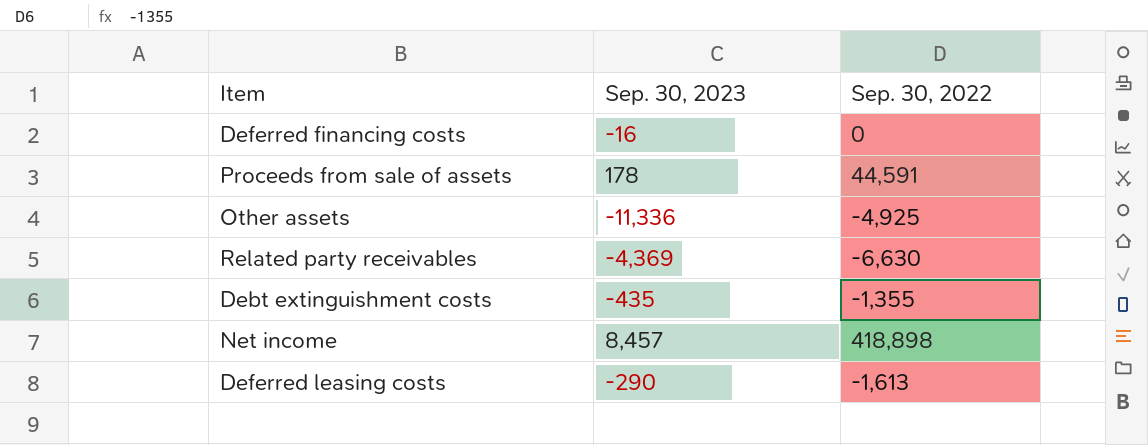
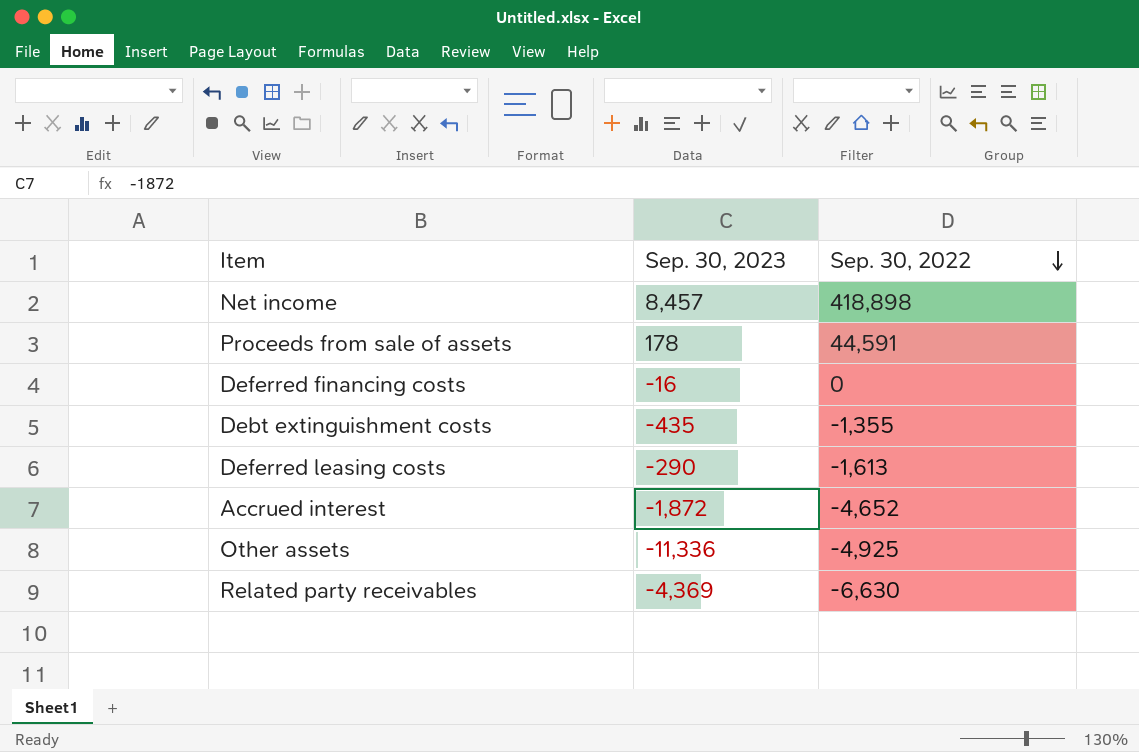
row order: none -> Sep. 30, 2022 descending
row Accrued interest: none -> -1,872 | -4,652

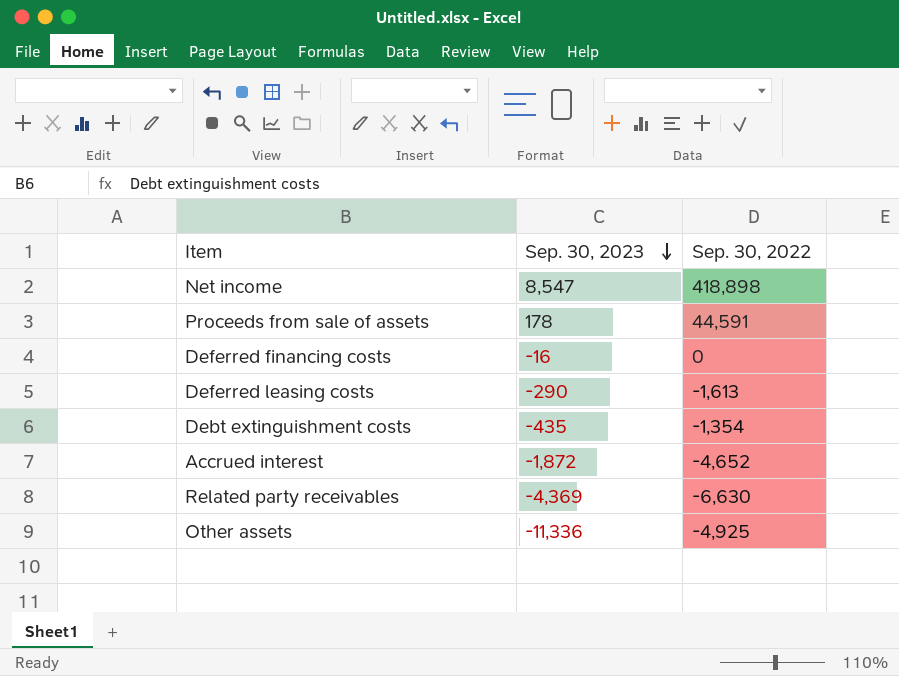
row order: Sep. 30, 2022 descending -> Sep. 30, 2023 descending
Net income | Sep. 30, 2023: 8,457 -> 8,547
Debt extinguishment costs | Sep. 30, 2022: -1,355 -> -1,354

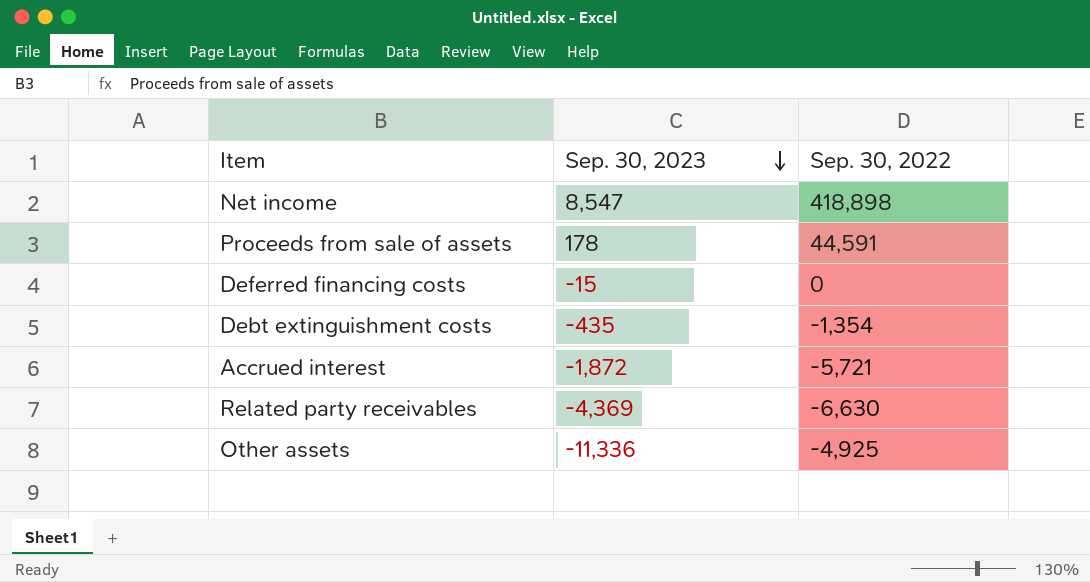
row Deferred leasing costs: -290 | -1,613 -> none
Deferred financing costs | Sep. 30, 2023: -16 -> -15
Accrued interest | Sep. 30, 2022: -4,652 -> -5,721

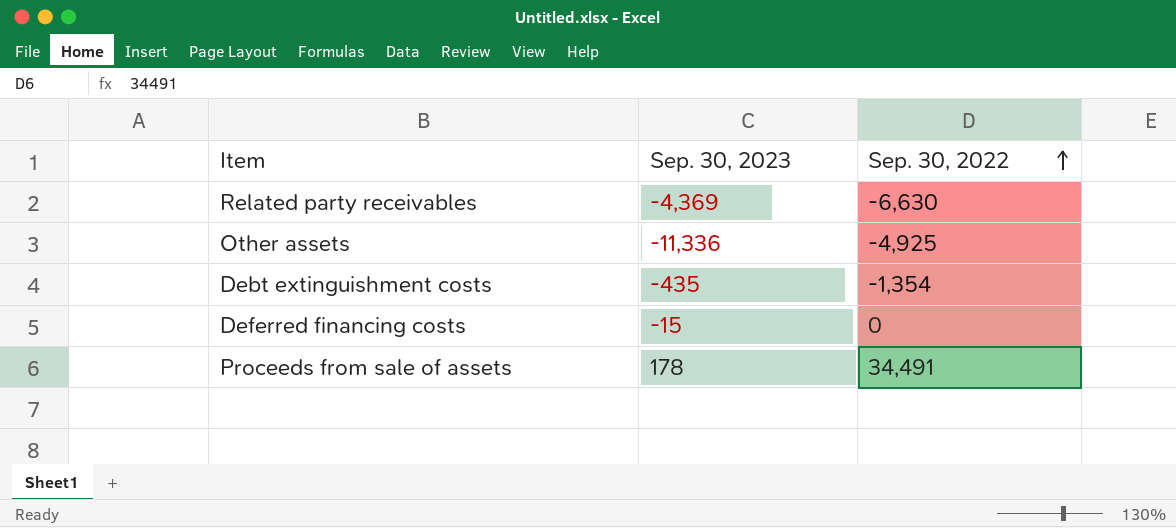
row order: Sep. 30, 2023 descending -> Sep. 30, 2022 ascending
row Net income: 8,547 | 418,898 -> none
row Accrued interest: -1,872 | -5,721 -> none
Proceeds from sale of assets | Sep. 30, 2022: 44,591 -> 34,491

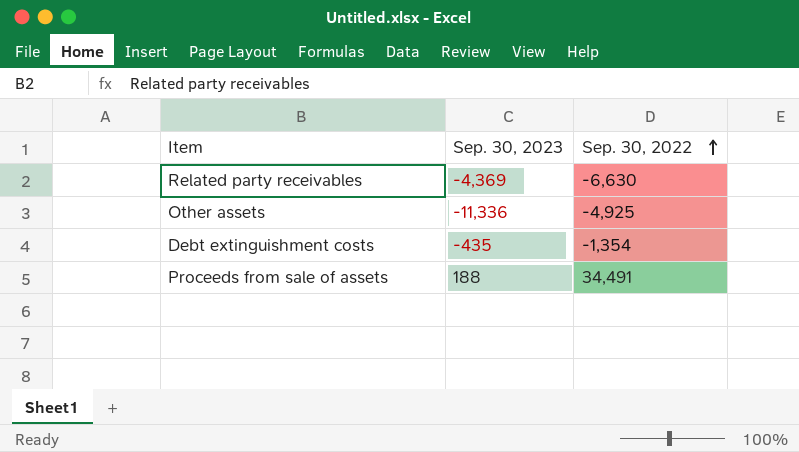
row Deferred financing costs: -15 | 0 -> none
Proceeds from sale of assets | Sep. 30, 2023: 178 -> 188

